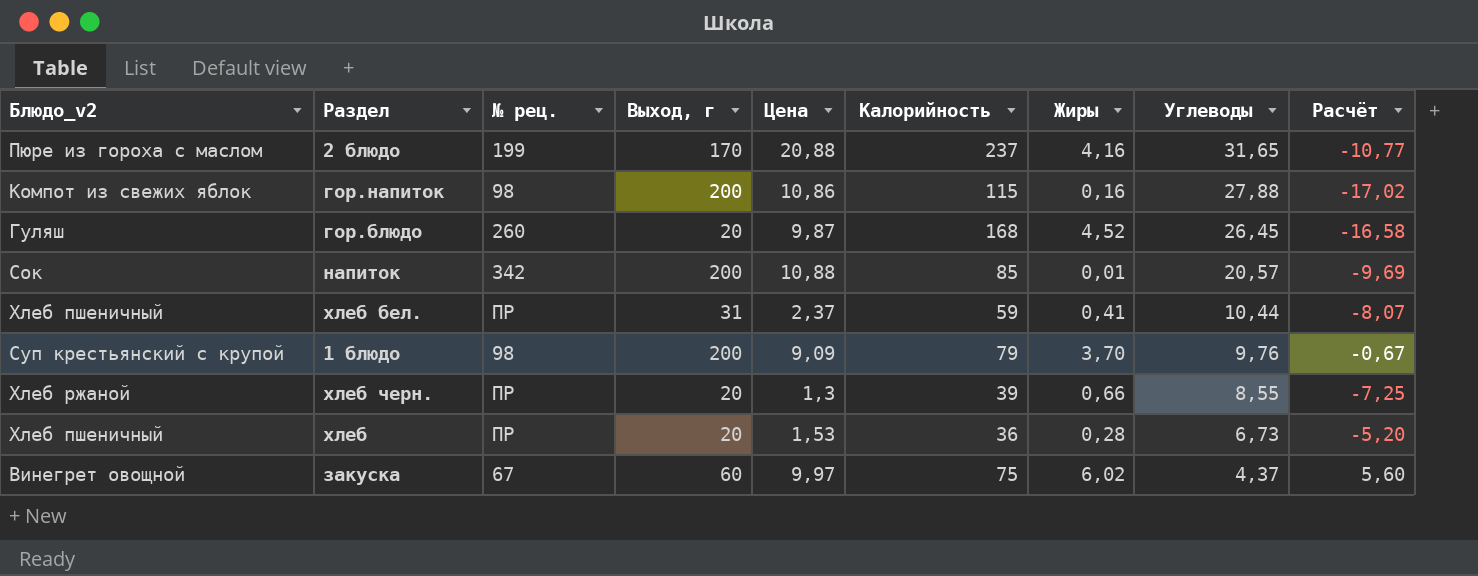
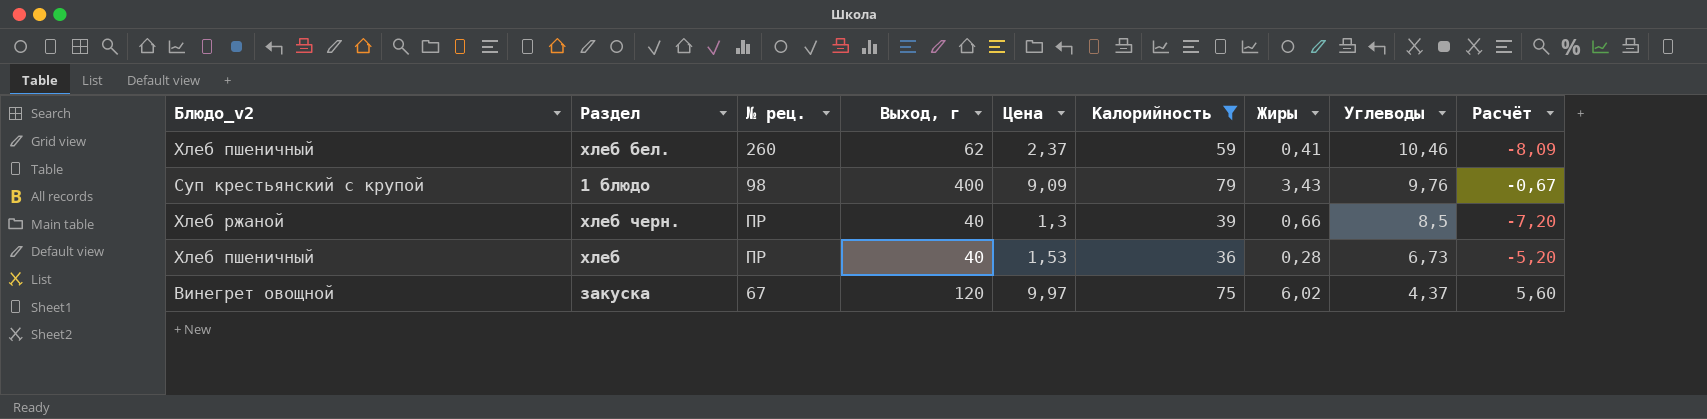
filter: none -> Калорийность <= 79
хлеб бел. | № рец.: ПР -> 260
хлеб бел. | Выход, г: 31 -> 62
хлеб бел. | Углеводы: 10,44 -> 10,46
хлеб бел. | Расчёт: -8,07 -> -8,09
1 блюдо | Выход, г: 200 -> 400
1 блюдо | Жиры: 3,70 -> 3,43
хлеб черн. | Выход, г: 20 -> 40
хлеб черн. | Углеводы: 8,55 -> 8,5
хлеб черн. | Расчёт: -7,25 -> -7,20
хлеб | Выход, г: 20 -> 40
закуска | Выход, г: 60 -> 120

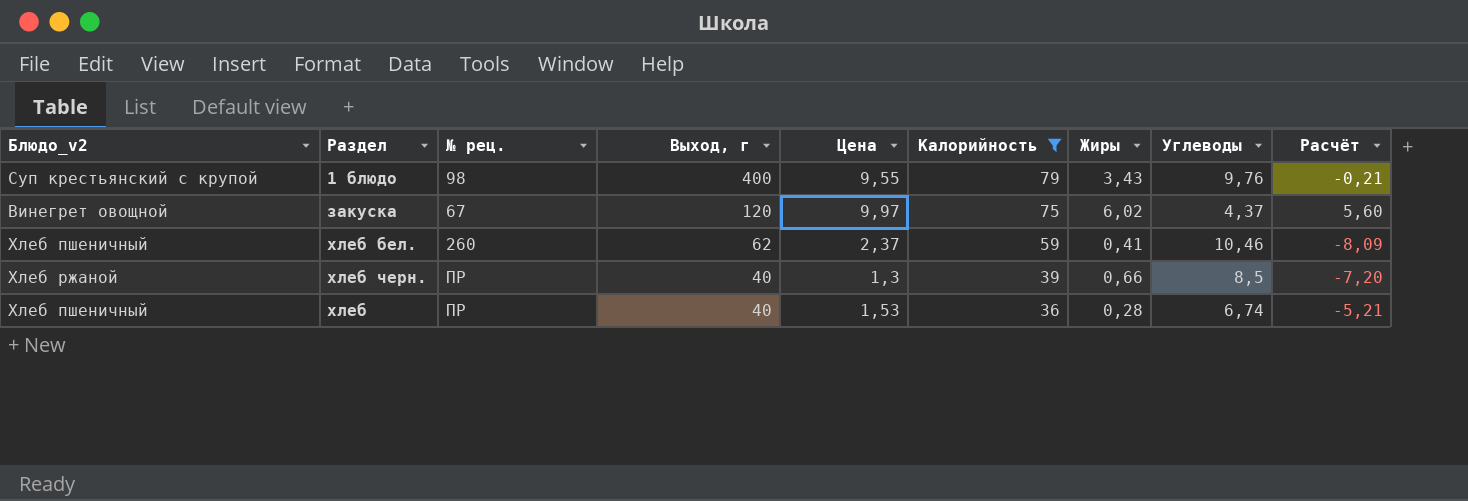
row order: Углеводы descending -> Выход, г descending
1 блюдо | Цена: 9,09 -> 9,55
1 блюдо | Расчёт: -0,67 -> -0,21
хлеб | Углеводы: 6,73 -> 6,74
хлеб | Расчёт: -5,20 -> -5,21

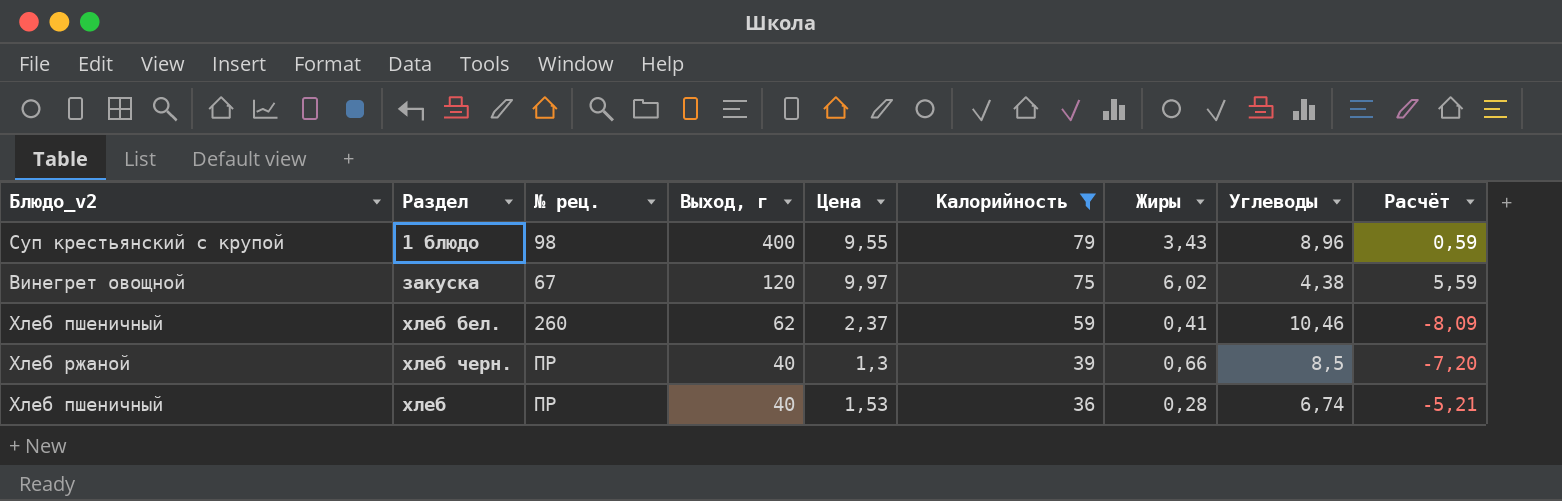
1 блюдо | Углеводы: 9,76 -> 8,96
1 блюдо | Расчёт: -0,21 -> 0,59
закуска | Углеводы: 4,37 -> 4,38
закуска | Расчёт: 5,60 -> 5,59

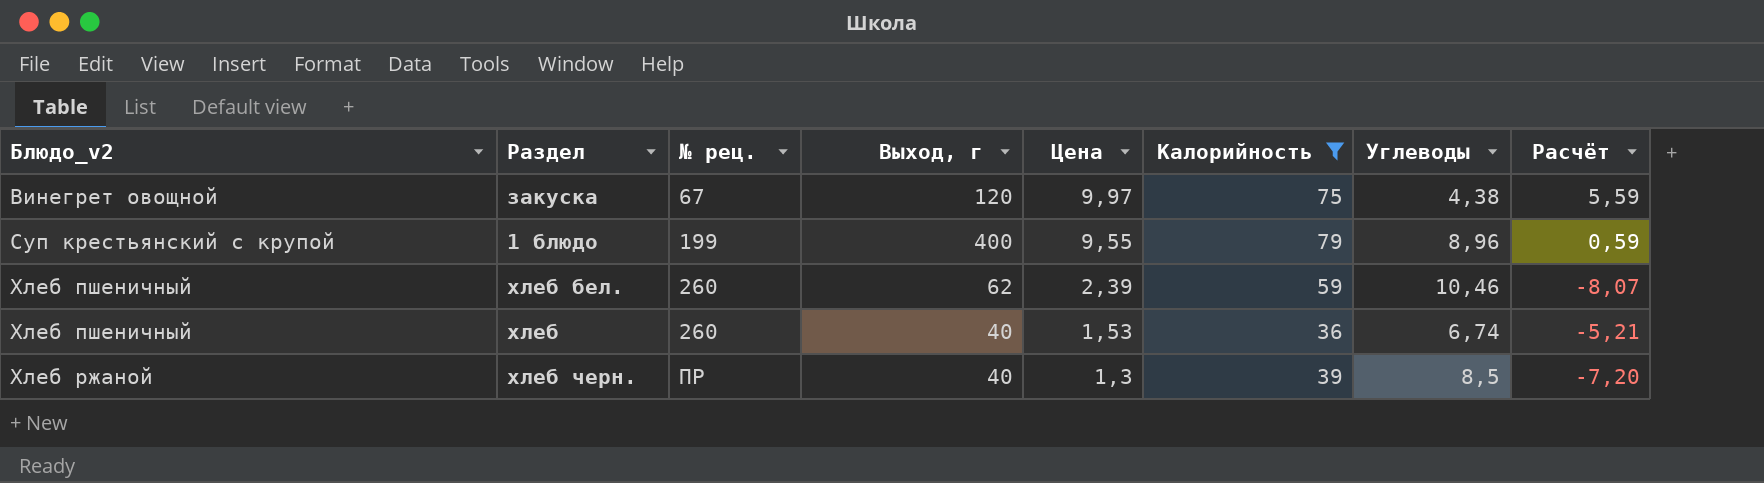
row order: Выход, г descending -> Блюдо_v2 ascending
column Жиры | position: 7 -> none
1 блюдо | № рец.: 98 -> 199
хлеб бел. | Цена: 2,37 -> 2,39
хлеб бел. | Расчёт: -8,09 -> -8,07
хлеб | № рец.: ПР -> 260

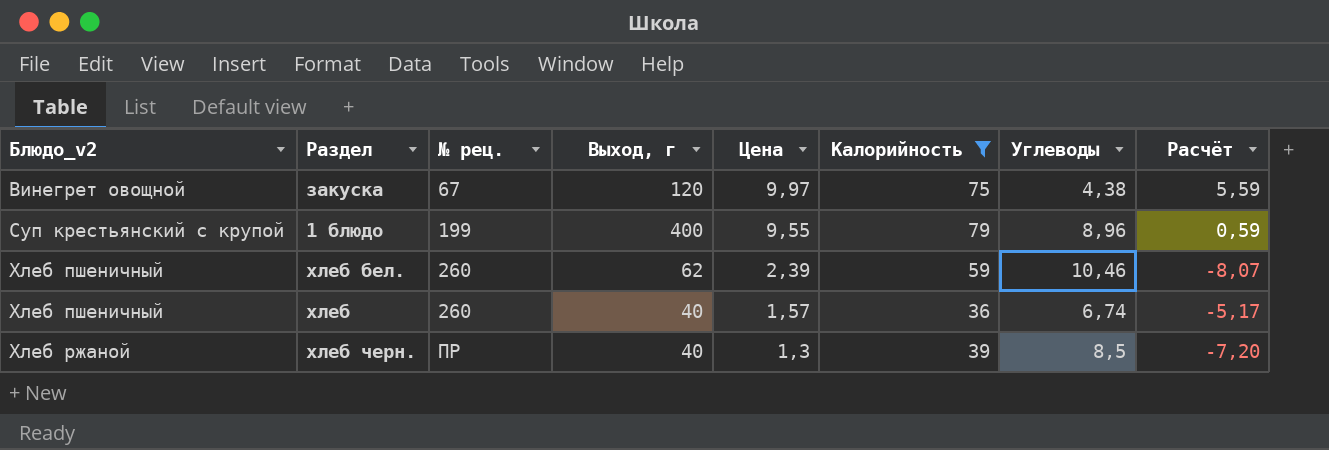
хлеб | Цена: 1,53 -> 1,57
хлеб | Расчёт: -5,21 -> -5,17

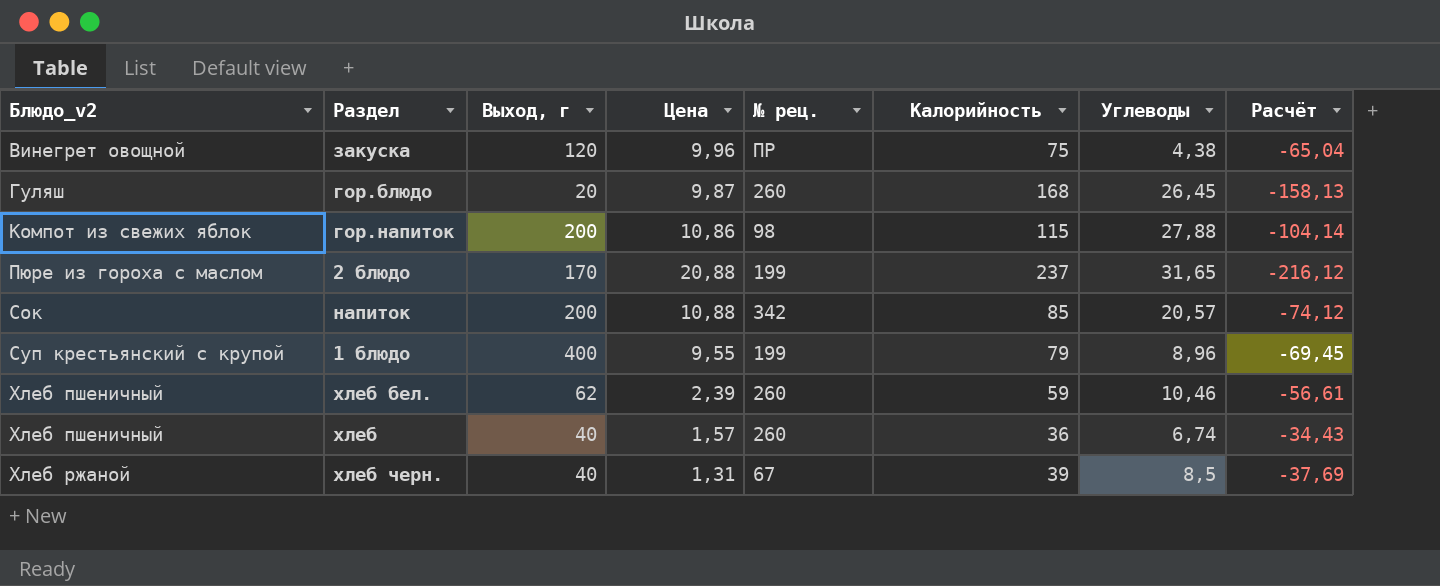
filter: Калорийность <= 79 -> none
column № рец. | position: 3 -> 5
column Расчёт | formula: [Цена] - [Углеводы] -> [Цена] - [Калорийность]
закуска | Цена: 9,97 -> 9,96
закуска | № рец.: 67 -> ПР
хлеб черн. | Цена: 1,3 -> 1,31
хлеб черн. | № рец.: ПР -> 67

